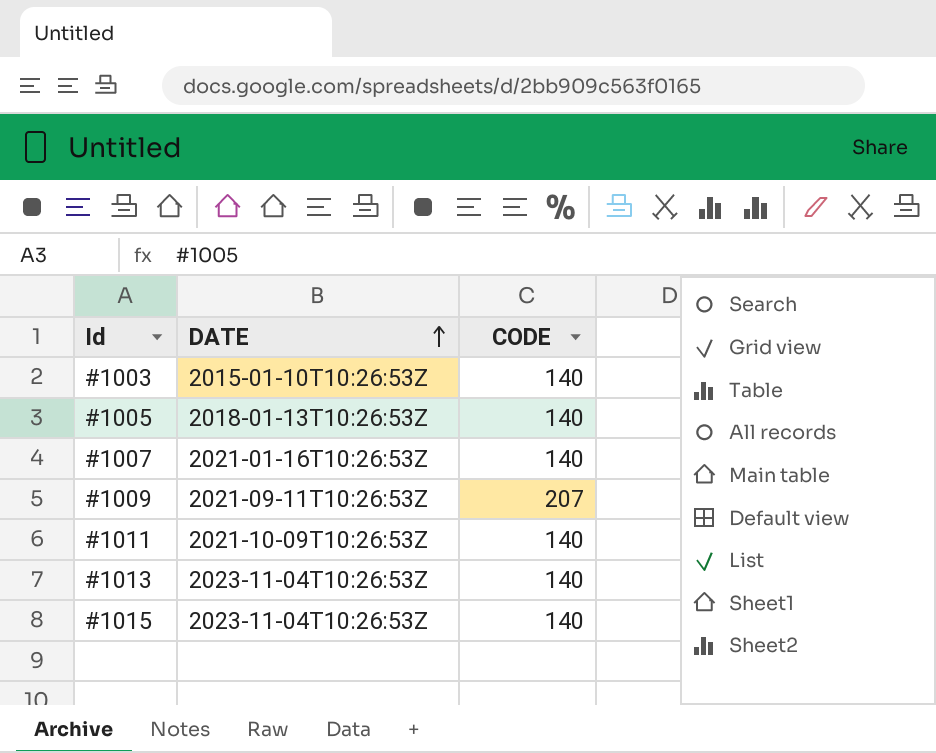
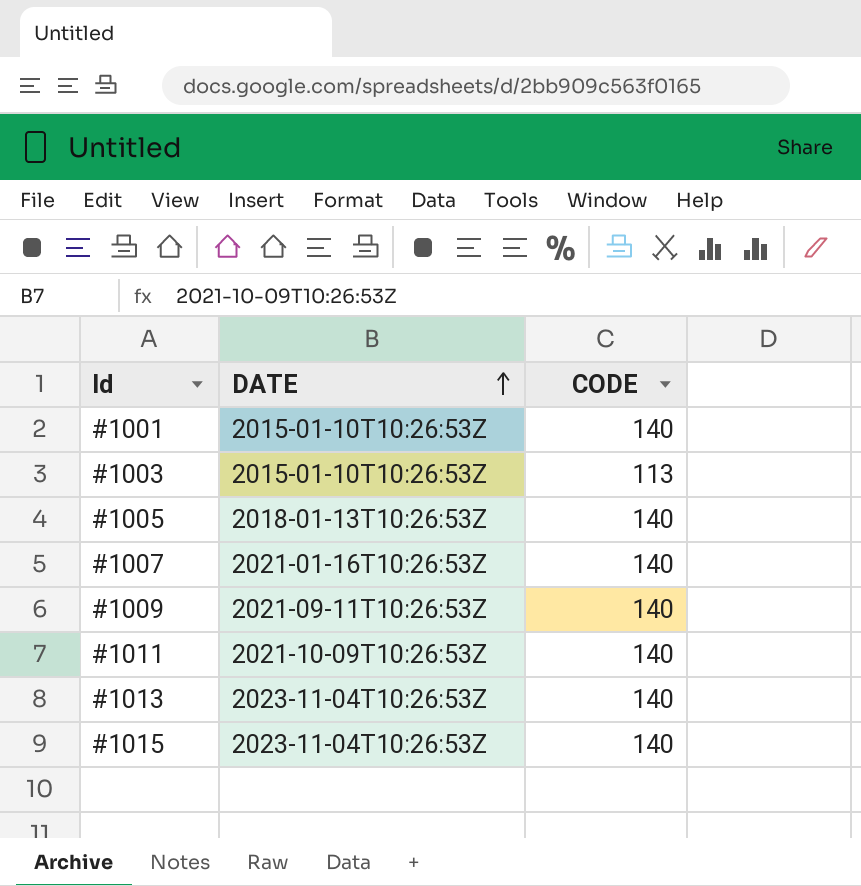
row #1001: none -> 2015-01-10T10:26:53Z | 140
#1003 | CODE: 140 -> 113
#1009 | CODE: 207 -> 140

